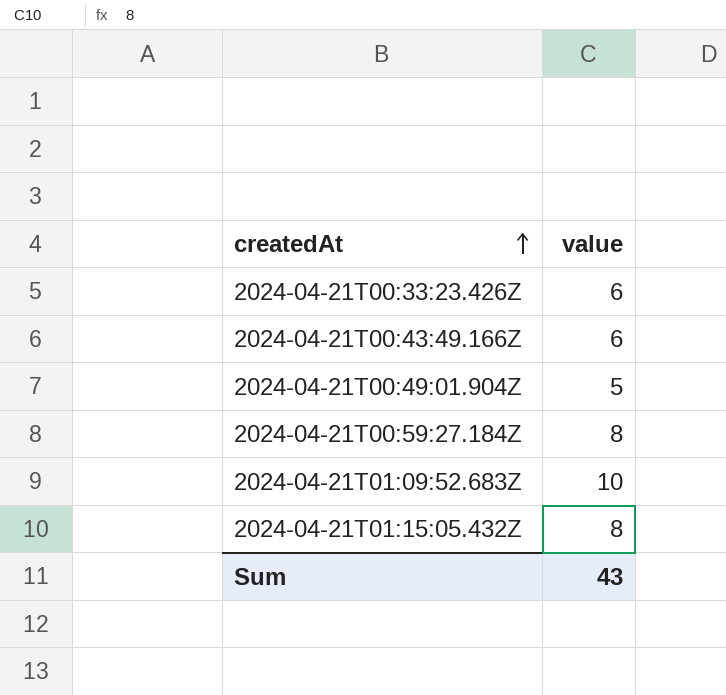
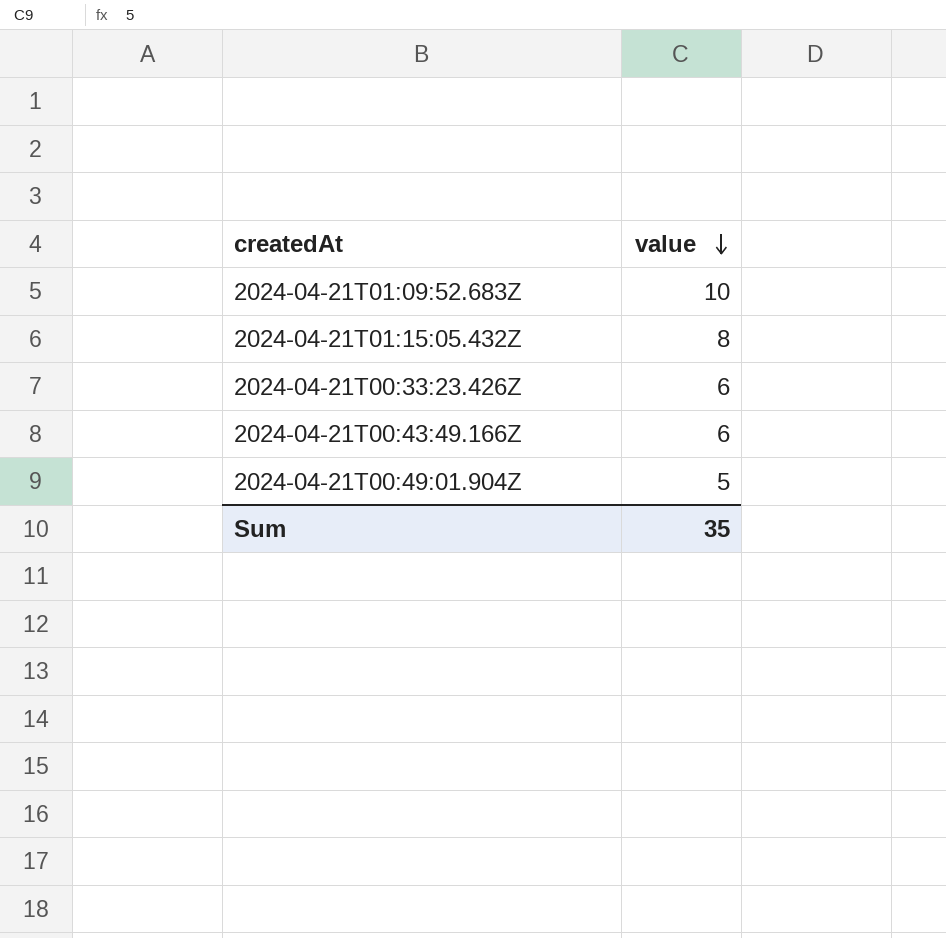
row order: createdAt ascending -> value descending
row 2024-04-21T00:59:27.184Z: 8 -> none
Sum | value: 43 -> 35

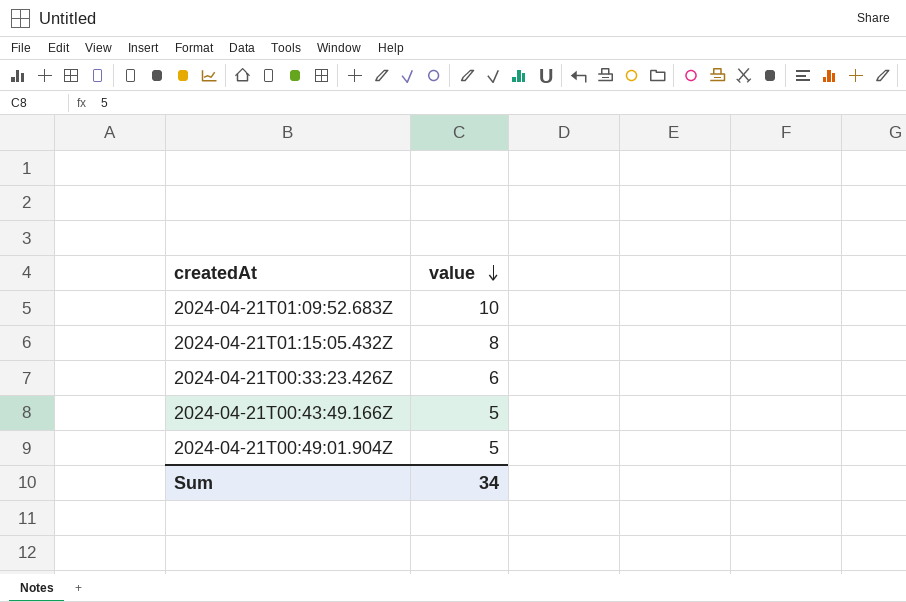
2024-04-21T00:43:49.166Z | value: 6 -> 5
Sum | value: 35 -> 34

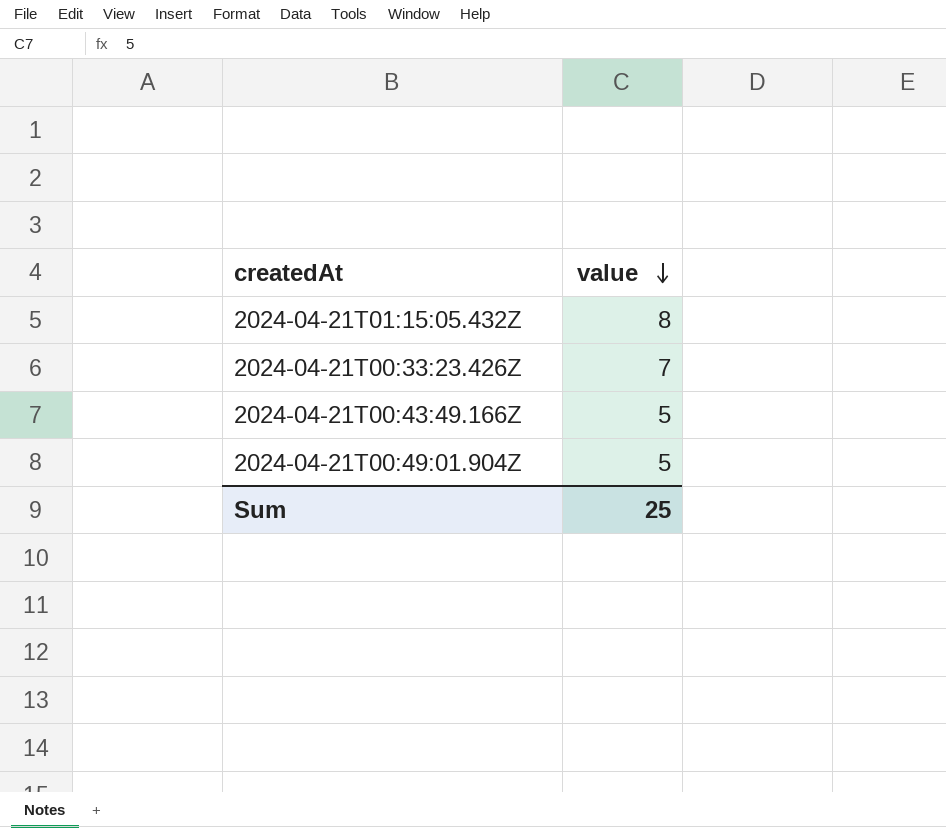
row 2024-04-21T01:09:52.683Z: 10 -> none
2024-04-21T00:33:23.426Z | value: 6 -> 7
Sum | value: 34 -> 25

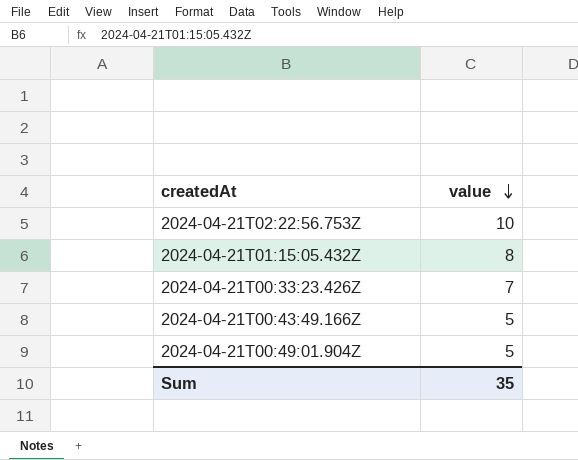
row 2024-04-21T02:22:56.753Z: none -> 10
Sum | value: 25 -> 35

